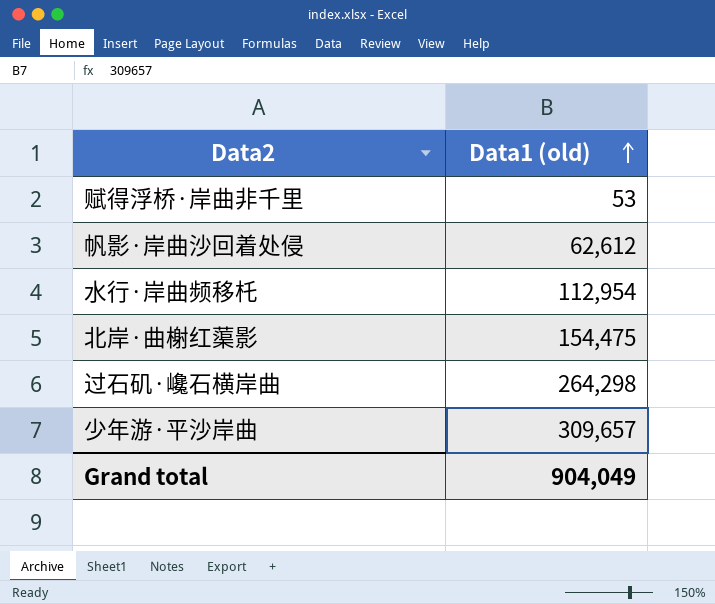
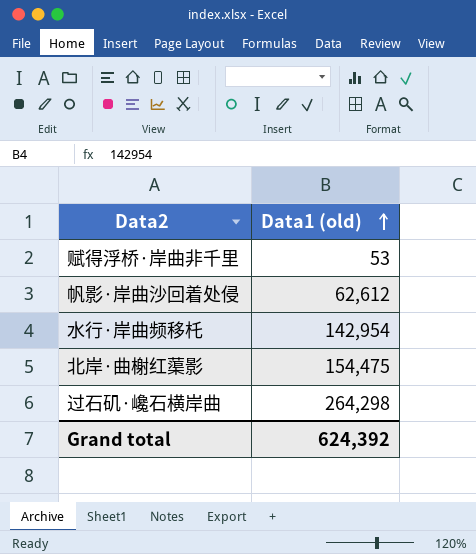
row 少年游·平沙岸曲: 309,657 -> none
水行·岸曲频移杔 | Data1 (old): 112,954 -> 142,954
Grand total | Data1 (old): 904,049 -> 624,392

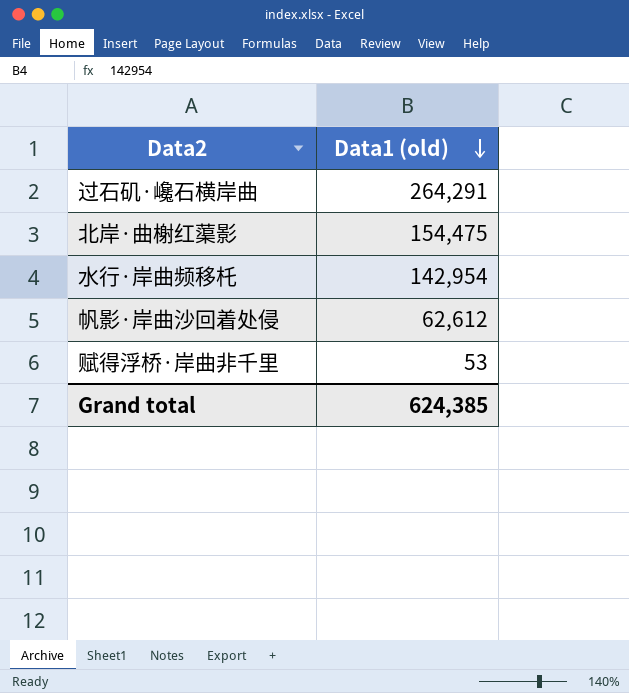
row order: Data1 (old) ascending -> Data1 (old) descending
过石矶·巉石横岸曲 | Data1 (old): 264,298 -> 264,291
Grand total | Data1 (old): 624,392 -> 624,385

